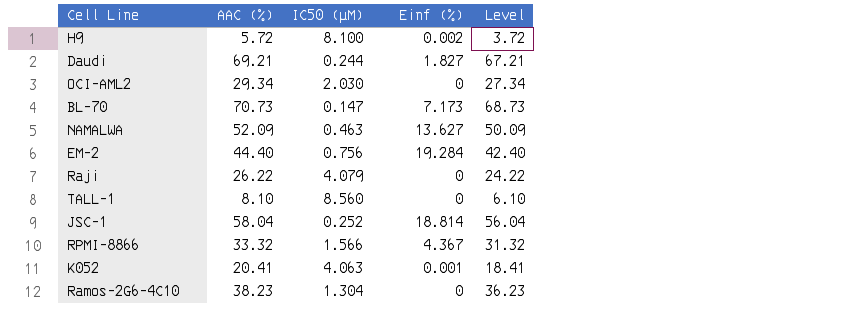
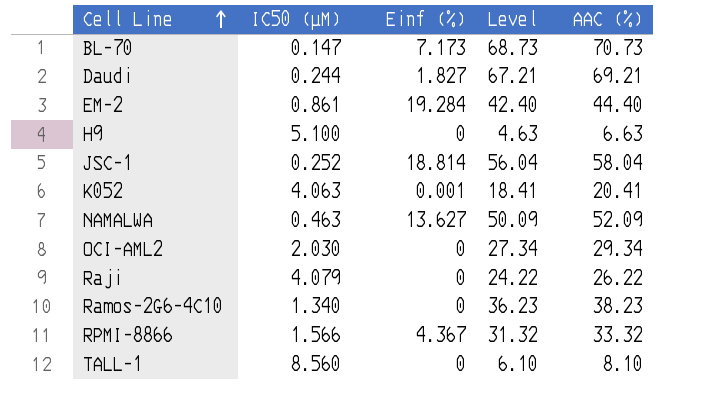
row order: none -> Cell Line ascending
column AAC (%) | position: 2 -> 5
EM-2 | IC50 (µM): 0.756 -> 0.861
H9 | IC50 (µM): 8.100 -> 5.100
H9 | Einf (%): 0.002 -> 0
H9 | Level: 3.72 -> 4.63
H9 | AAC (%): 5.72 -> 6.63
Ramos-2G6-4C10 | IC50 (µM): 1.304 -> 1.340

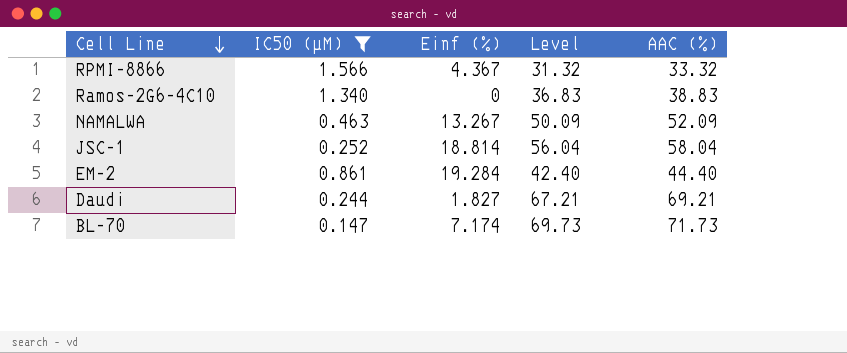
filter: none -> IC50 (µM) <= 1.566
row order: Cell Line ascending -> Cell Line descending
Ramos-2G6-4C10 | Level: 36.23 -> 36.83
Ramos-2G6-4C10 | AAC (%): 38.23 -> 38.83
NAMALWA | Einf (%): 13.627 -> 13.267
BL-70 | Einf (%): 7.173 -> 7.174
BL-70 | Level: 68.73 -> 69.73
BL-70 | AAC (%): 70.73 -> 71.73

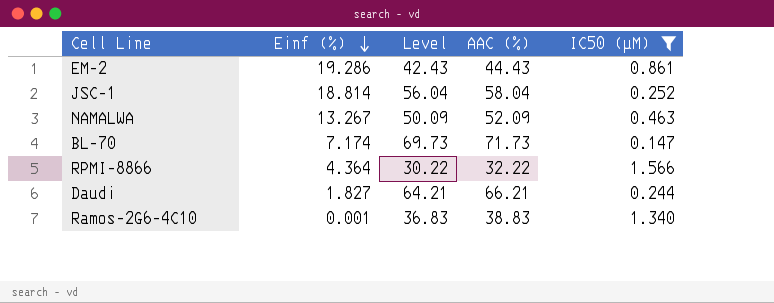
row order: Cell Line descending -> Einf (%) descending
column IC50 (µM) | position: 2 -> 5
EM-2 | Einf (%): 19.284 -> 19.286
EM-2 | Level: 42.40 -> 42.43
EM-2 | AAC (%): 44.40 -> 44.43
RPMI-8866 | Einf (%): 4.367 -> 4.364
RPMI-8866 | Level: 31.32 -> 30.22
RPMI-8866 | AAC (%): 33.32 -> 32.22
Daudi | Level: 67.21 -> 64.21
Daudi | AAC (%): 69.21 -> 66.21
Ramos-2G6-4C10 | Einf (%): 0 -> 0.001

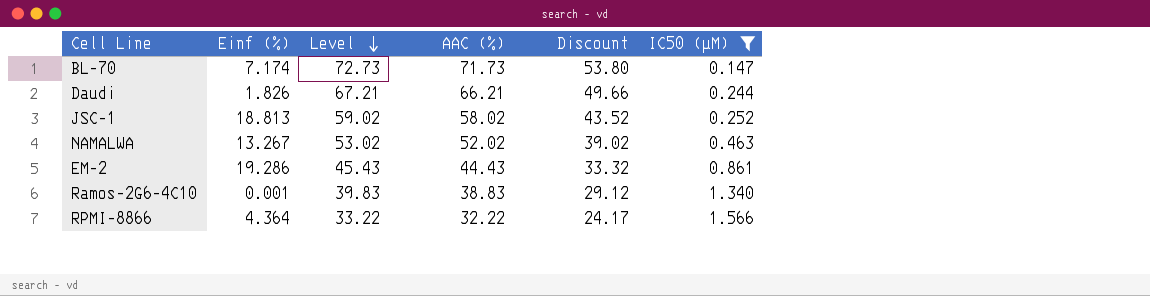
row order: Einf (%) descending -> Level descending
column Level | formula: [AAC (%)] - 2 -> [AAC (%)] + 1
column Discount | formula: none -> [AAC (%)] * 0.75
Daudi | Einf (%): 1.827 -> 1.826
JSC-1 | Einf (%): 18.814 -> 18.813
JSC-1 | AAC (%): 58.04 -> 58.02
NAMALWA | AAC (%): 52.09 -> 52.02

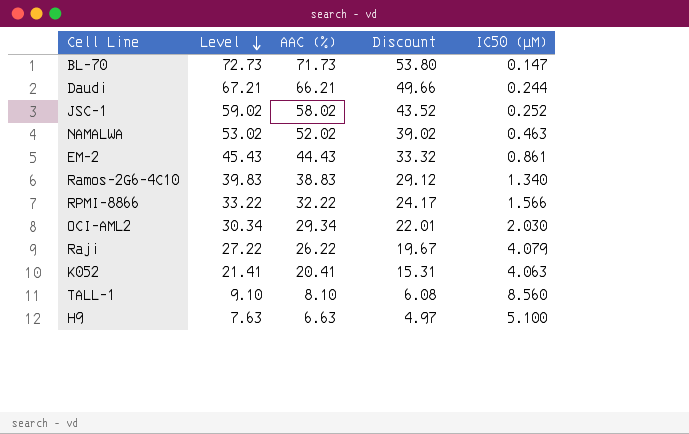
filter: IC50 (µM) <= 1.566 -> none
column Einf (%) | position: 2 -> none

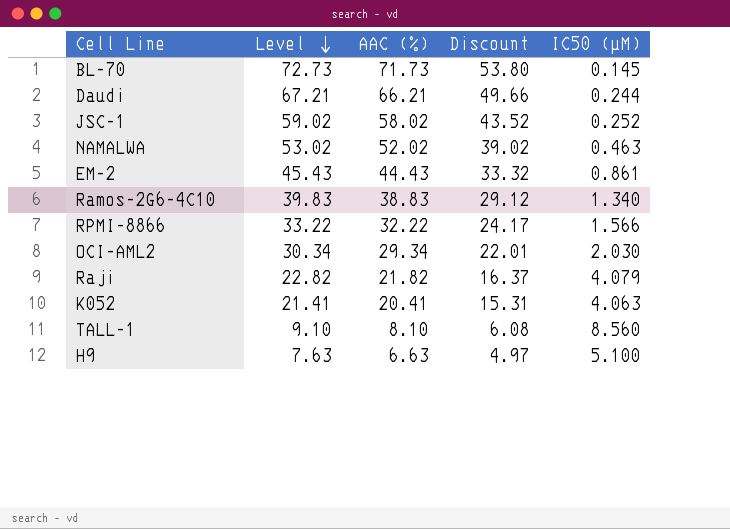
BL-70 | IC50 (µM): 0.147 -> 0.145
Raji | Level: 27.22 -> 22.82
Raji | AAC (%): 26.22 -> 21.82
Raji | Discount: 19.67 -> 16.37

